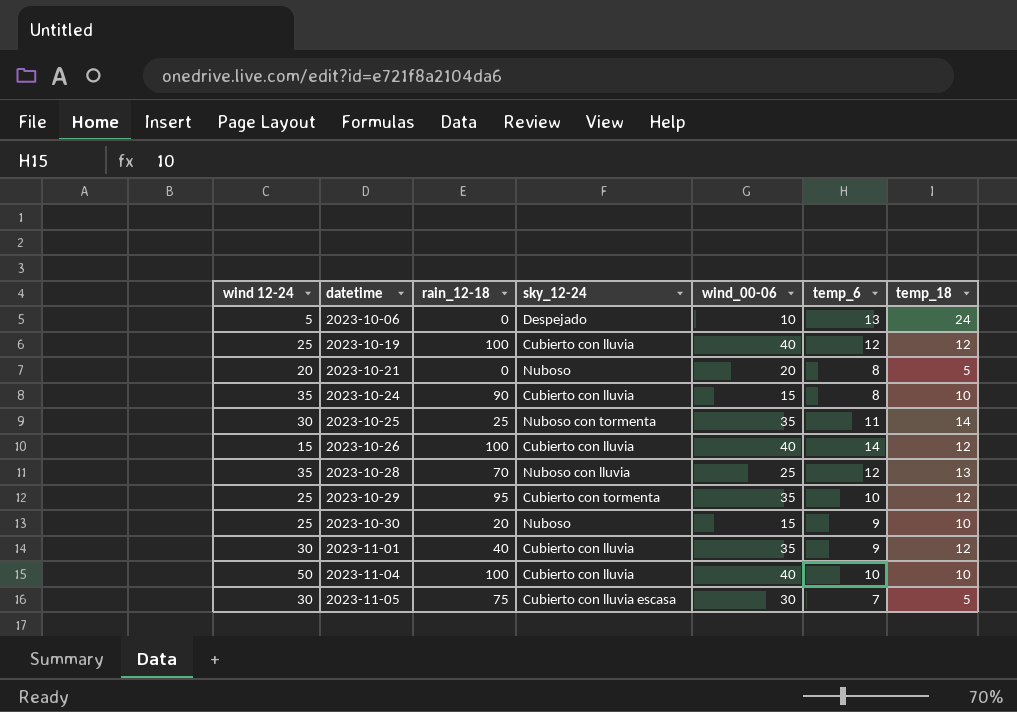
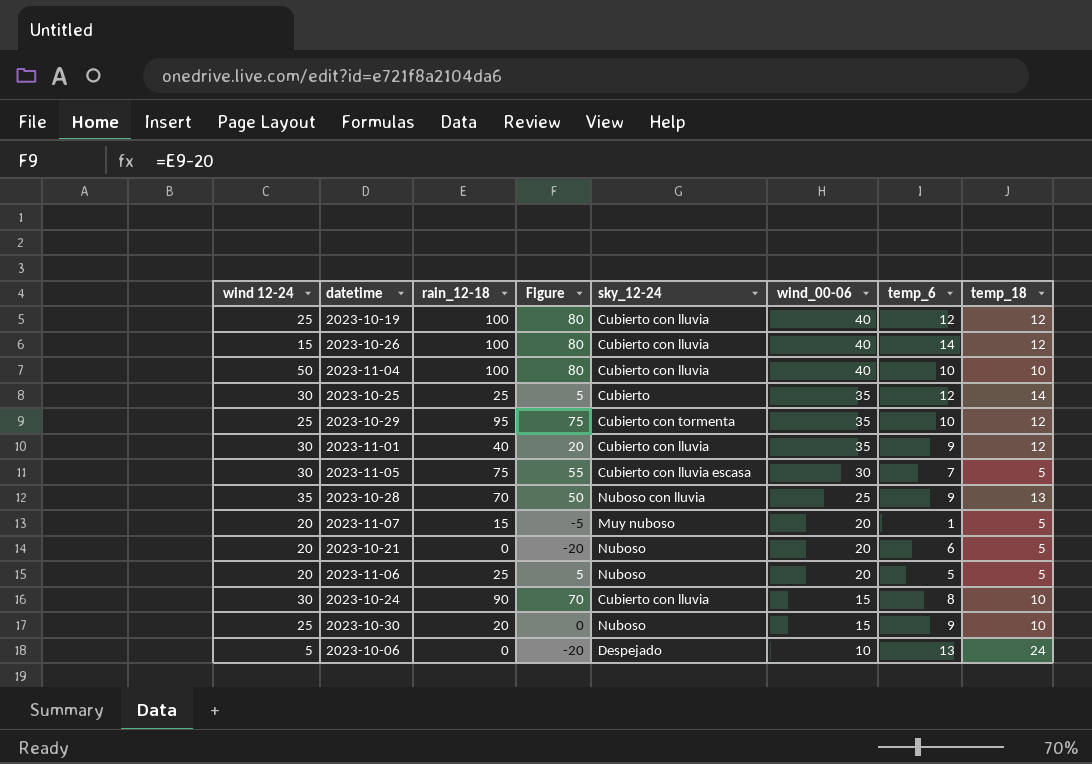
row order: datetime ascending -> wind_00-06 descending
column Figure | formula: none -> [rain_12-18] - 20
2023-10-25 | sky_12-24: Nuboso con tormenta -> Cubierto
2023-10-25 | temp_6: 11 -> 12
2023-10-28 | temp_6: 12 -> 9
row 2023-11-07: none -> 20 | 15 | -5 | Muy nuboso | 20 | 1 | 5
2023-10-21 | temp_6: 8 -> 6
row 2023-11-06: none -> 20 | 25 | 5 | Nuboso | 20 | 5 | 5
2023-10-24 | wind 12-24: 35 -> 30

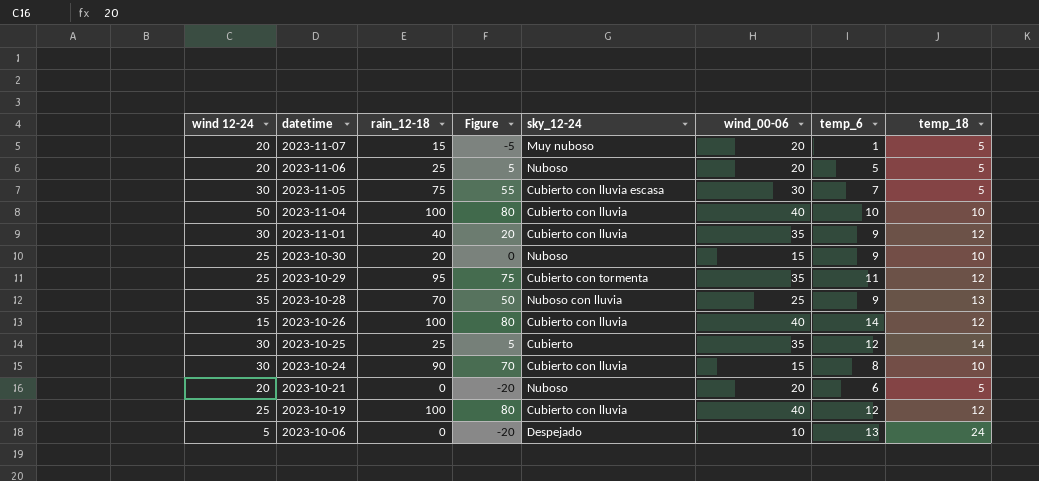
row order: wind_00-06 descending -> datetime descending
2023-10-29 | temp_6: 10 -> 11

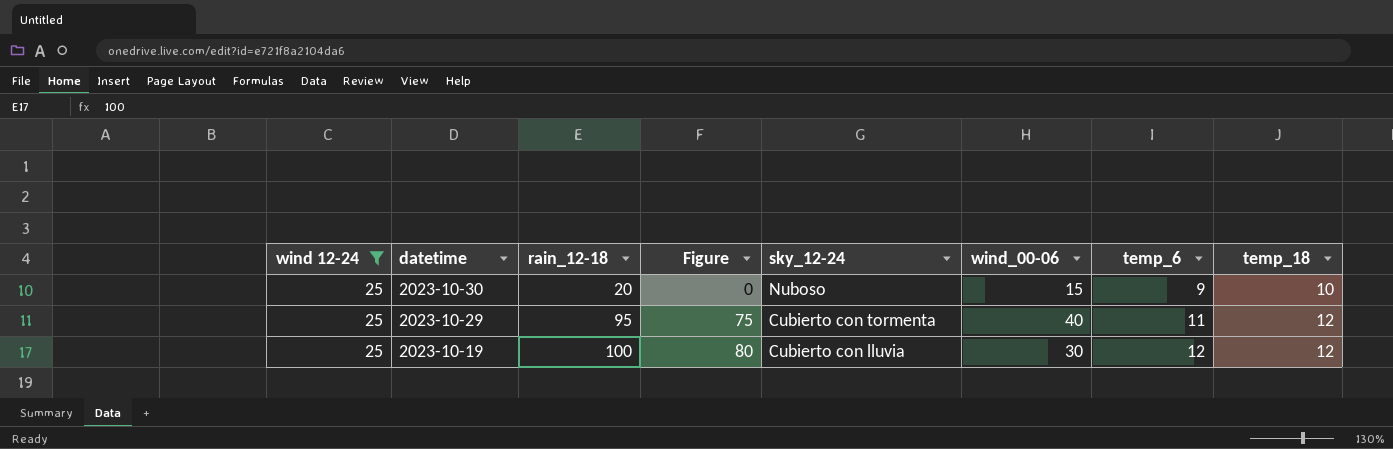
filter: none -> wind 12-24 = 25
2023-10-29 | wind_00-06: 35 -> 40
2023-10-19 | wind_00-06: 40 -> 30

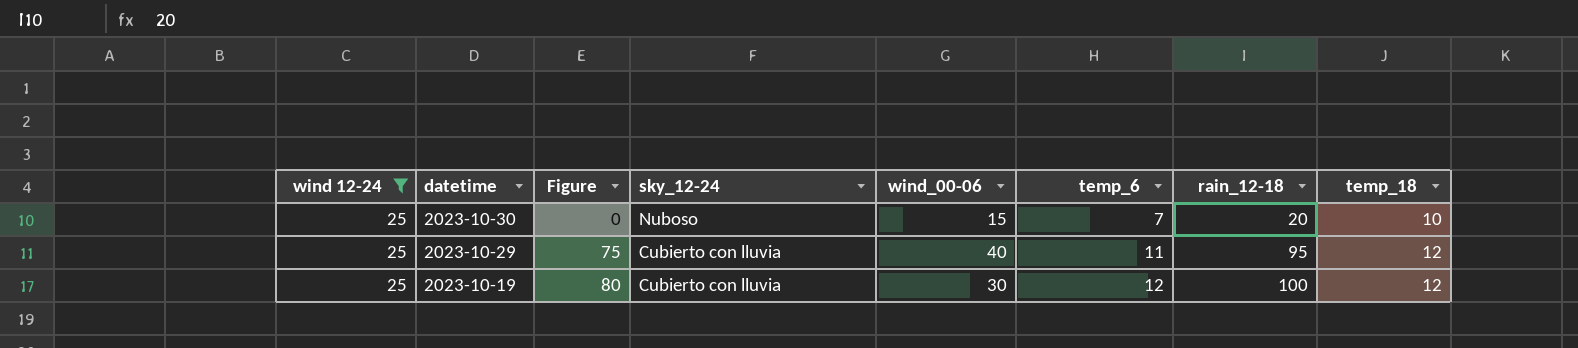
column rain_12-18 | position: 3 -> 7
2023-10-30 | temp_6: 9 -> 7
2023-10-29 | sky_12-24: Cubierto con tormenta -> Cubierto con lluvia

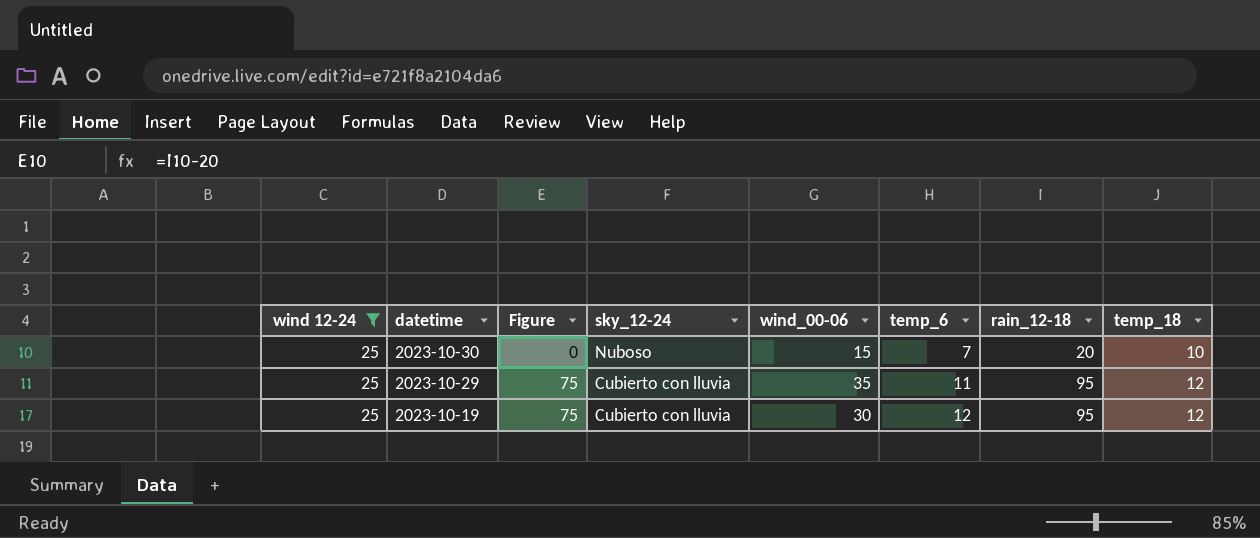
2023-10-29 | wind_00-06: 40 -> 35
2023-10-19 | Figure: 80 -> 75
2023-10-19 | rain_12-18: 100 -> 95

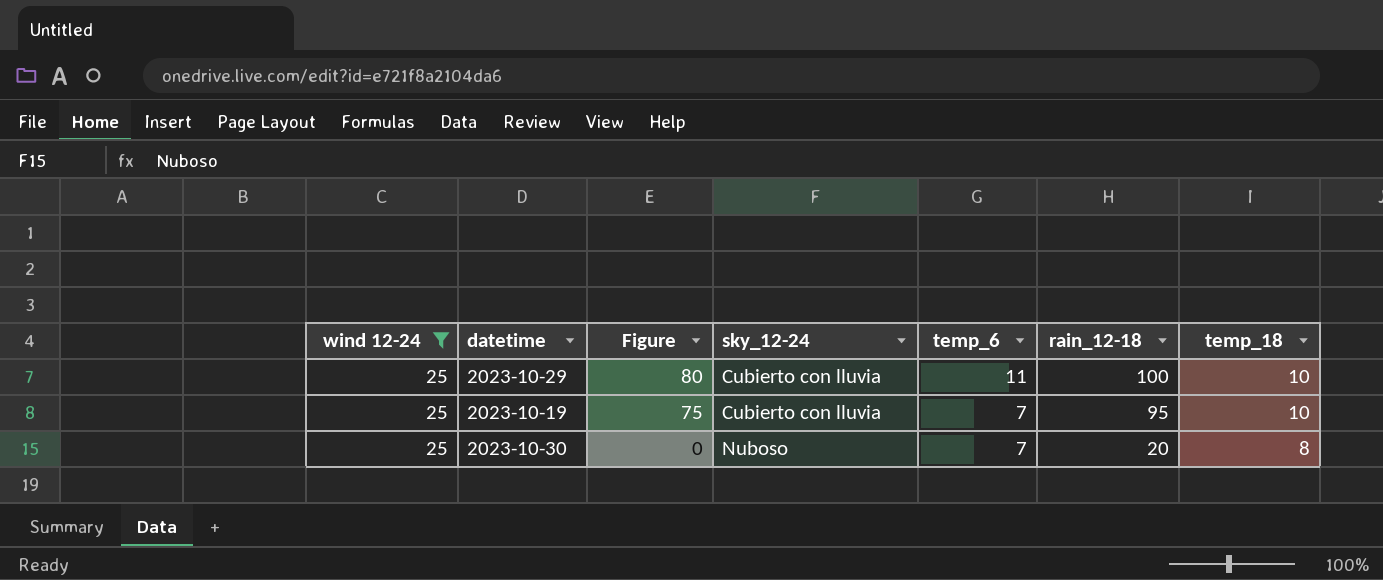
row order: datetime descending -> Figure descending
column wind_00-06 | position: 5 -> none
2023-10-29 | Figure: 75 -> 80
2023-10-29 | rain_12-18: 95 -> 100
2023-10-29 | temp_18: 12 -> 10
2023-10-19 | temp_6: 12 -> 7
2023-10-19 | temp_18: 12 -> 10
2023-10-30 | temp_18: 10 -> 8

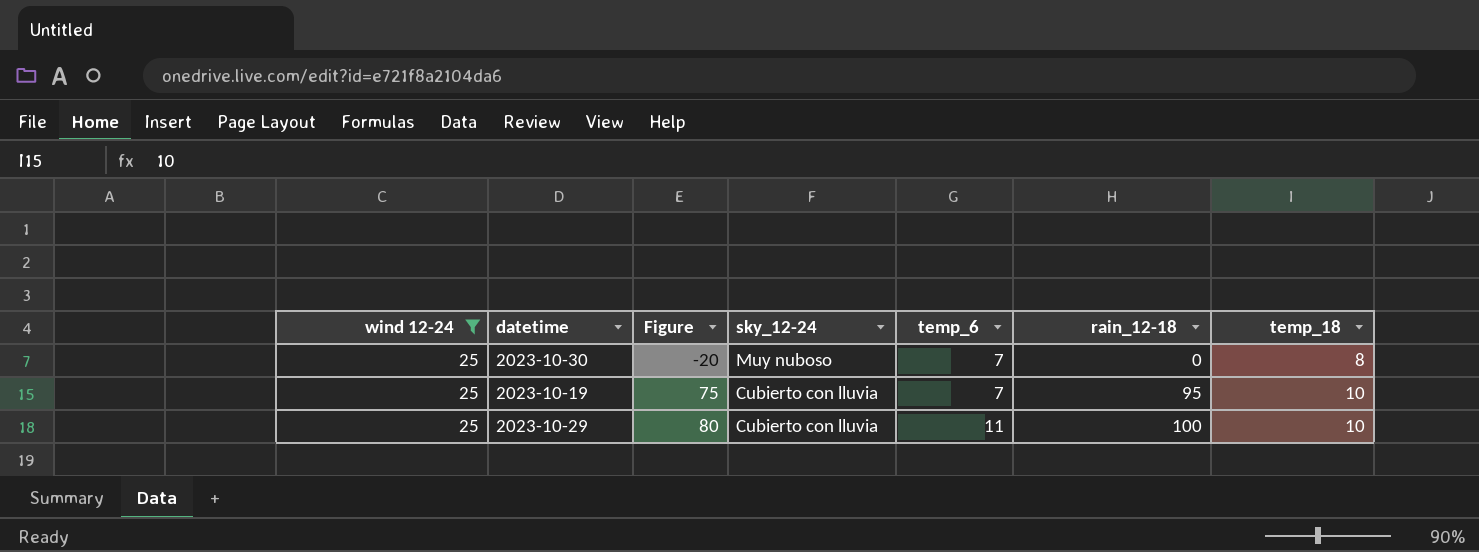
row order: Figure descending -> Figure ascending
2023-10-30 | Figure: 0 -> -20
2023-10-30 | sky_12-24: Nuboso -> Muy nuboso
2023-10-30 | rain_12-18: 20 -> 0

